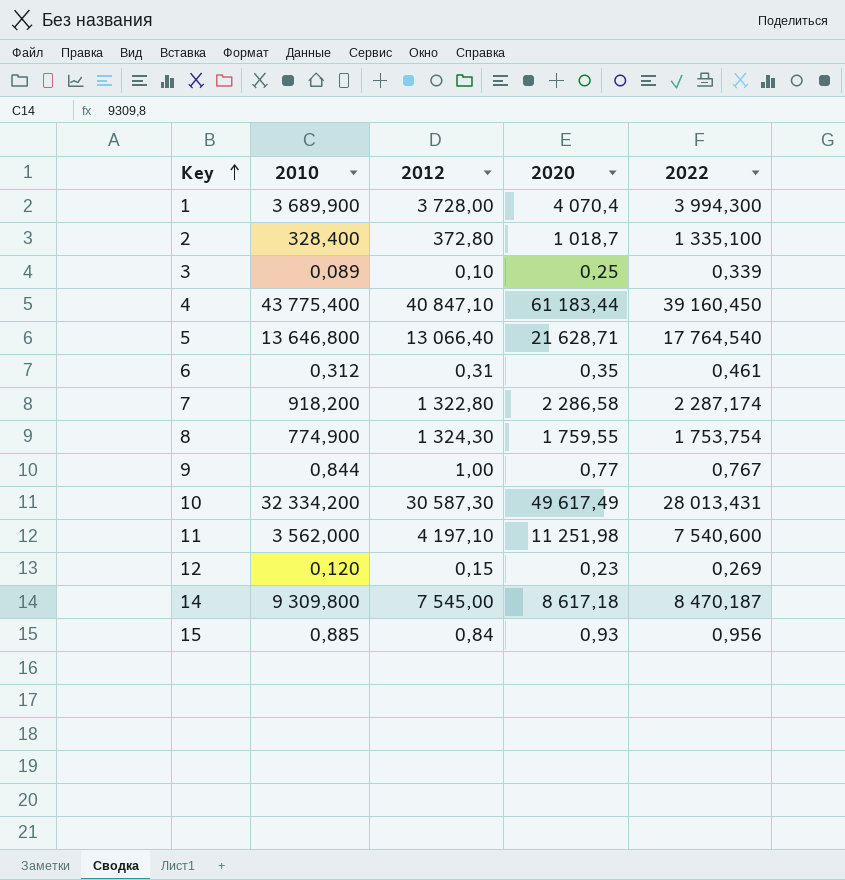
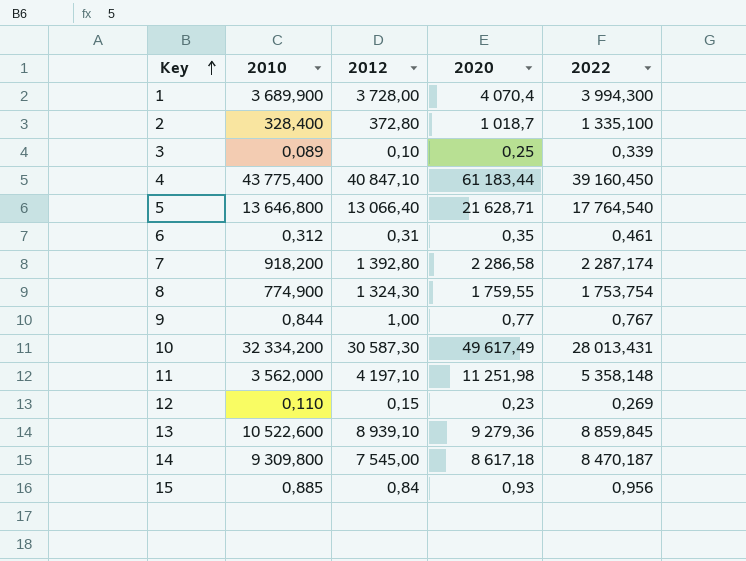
7 | 2012: 1 322,80 -> 1 392,80
11 | 2022: 7 540,600 -> 5 358,148
12 | 2010: 0,120 -> 0,110
row 13: none -> 10 522,600 | 8 939,10 | 9 279,36 | 8 859,845

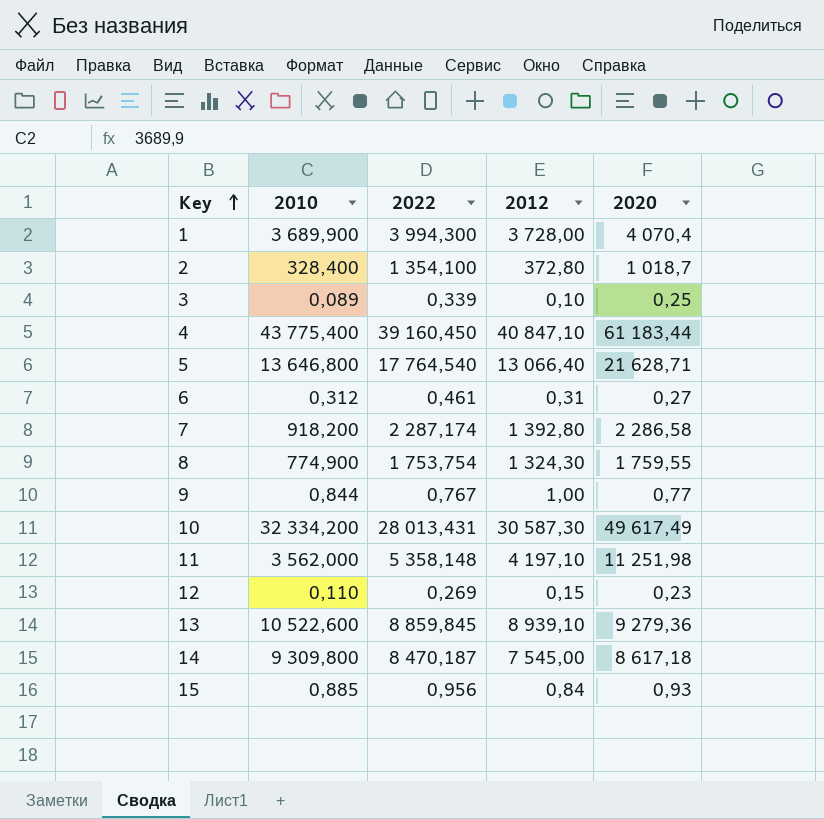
column 2022 | position: 5 -> 3
2 | 2022: 1 335,100 -> 1 354,100
6 | 2020: 0,35 -> 0,27

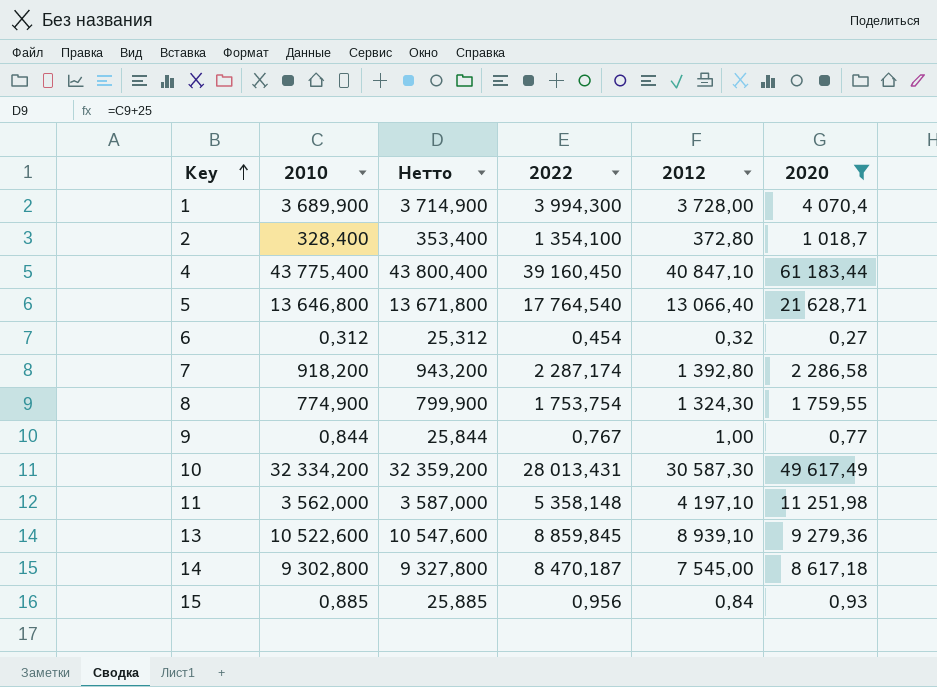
filter: none -> 2020 >= 0,27
column Нетто | formula: none -> [2010] + 25
6 | 2022: 0,461 -> 0,454
6 | 2012: 0,31 -> 0,32
14 | 2010: 9 309,800 -> 9 302,800

